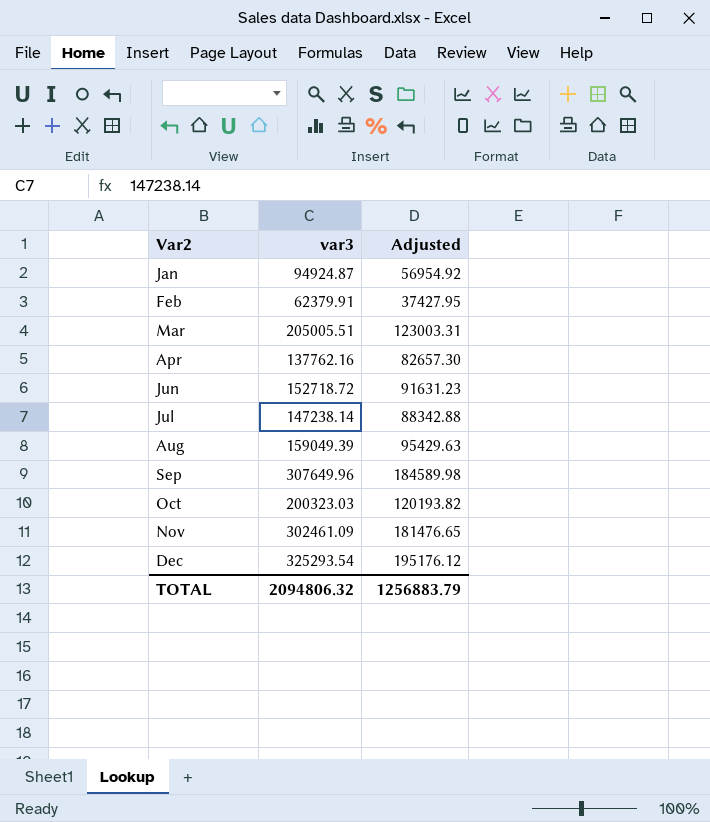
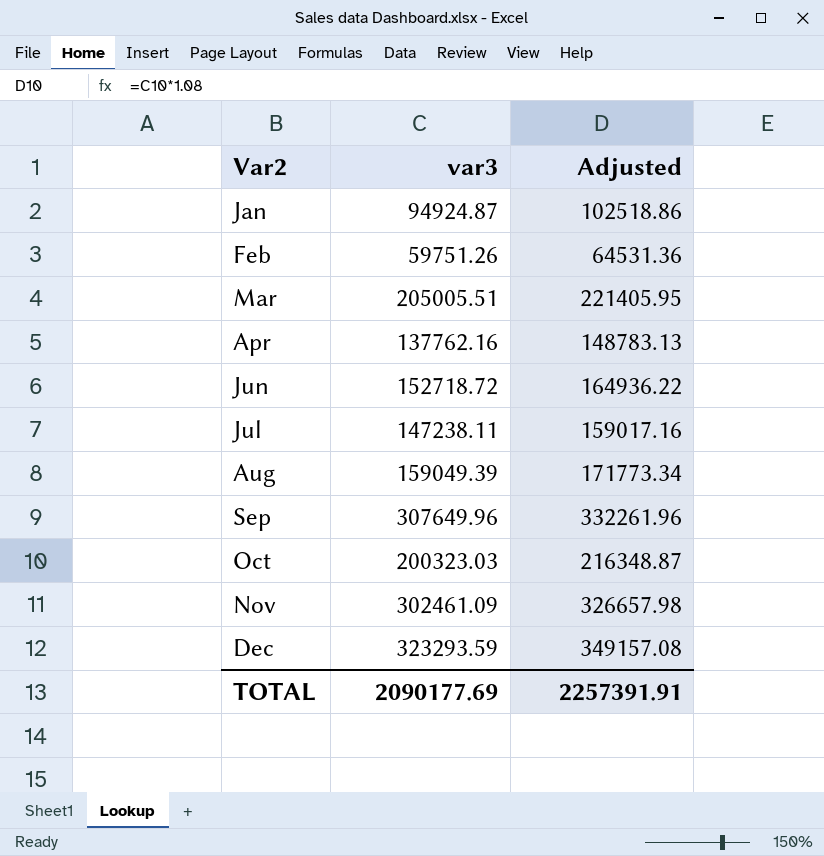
column Adjusted | formula: [var3] * 0.6 -> [var3] * 1.08
Feb | var3: 62379.91 -> 59751.26
Jul | var3: 147238.14 -> 147238.11
Dec | var3: 325293.54 -> 323293.59
TOTAL | var3: 2094806.32 -> 2090177.69
TOTAL | Adjusted: 1256883.79 -> 2257391.91

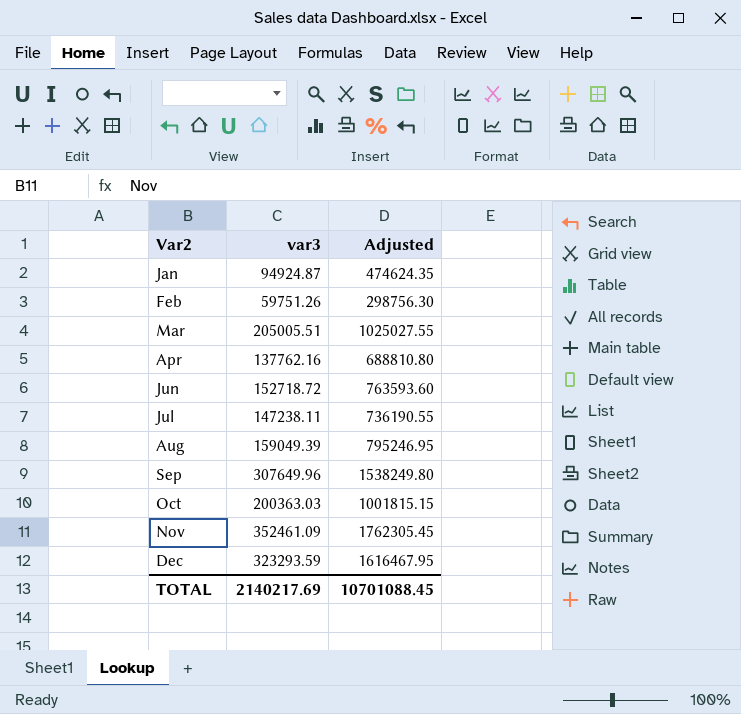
column Adjusted | formula: [var3] * 1.08 -> [var3] * 5
Oct | var3: 200323.03 -> 200363.03
Nov | var3: 302461.09 -> 352461.09
TOTAL | var3: 2090177.69 -> 2140217.69
TOTAL | Adjusted: 2257391.91 -> 10701088.45

